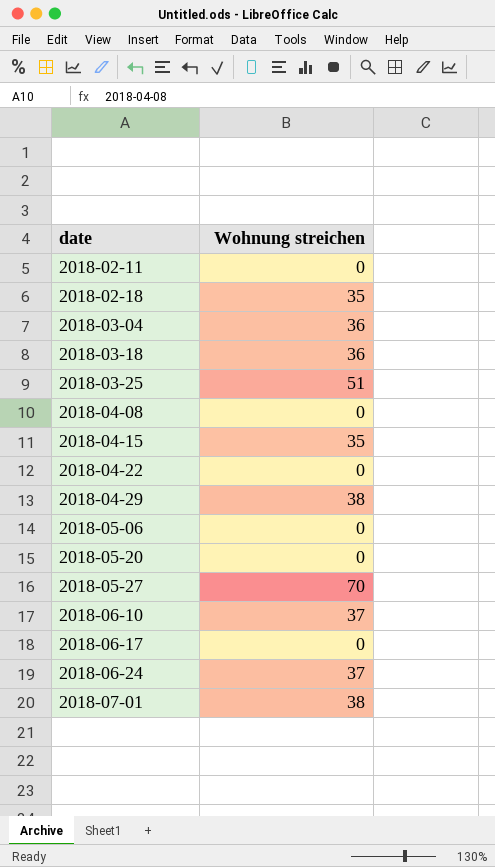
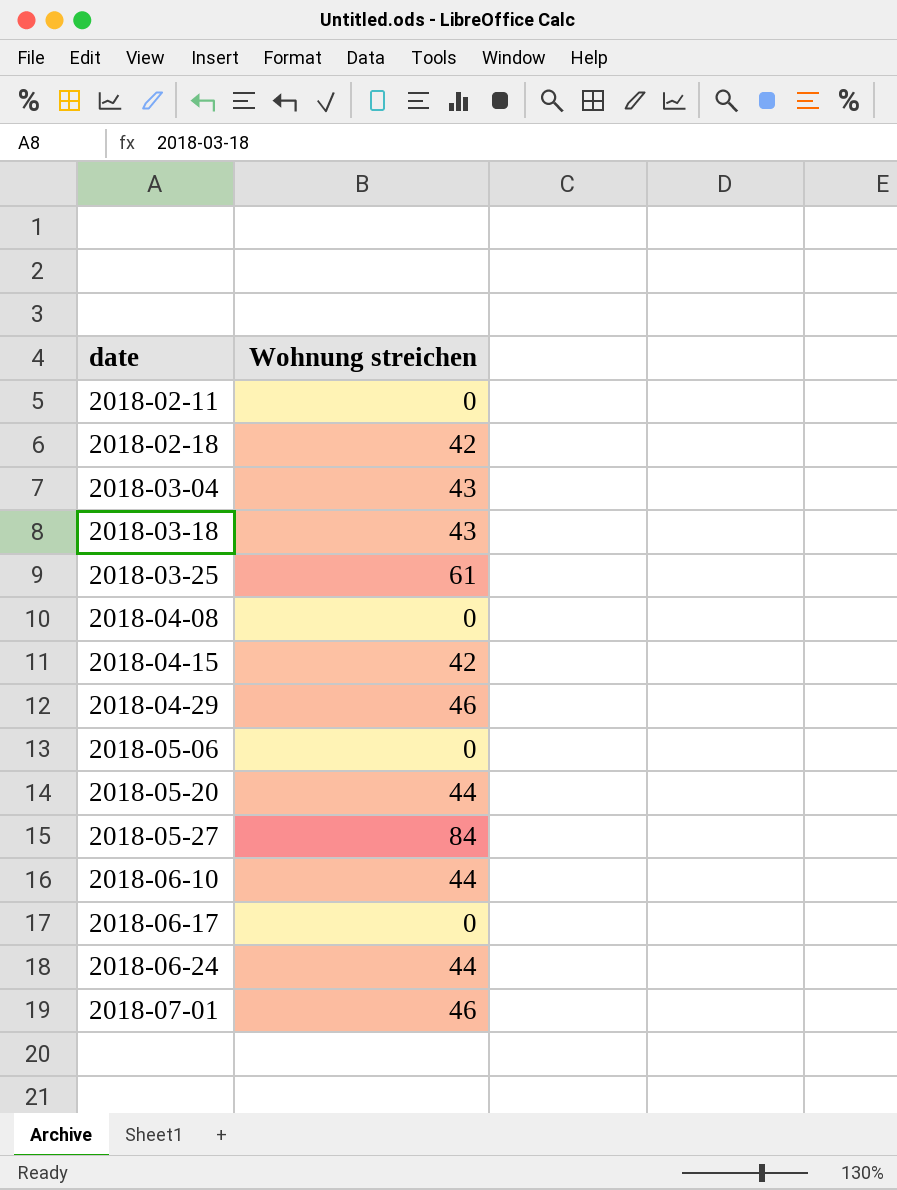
row 2018-04-22: 0 -> none
2018-02-18 | Wohnung streichen: 35 -> 42
2018-03-04 | Wohnung streichen: 36 -> 43
2018-03-18 | Wohnung streichen: 36 -> 43
2018-03-25 | Wohnung streichen: 51 -> 61
2018-04-15 | Wohnung streichen: 35 -> 42
2018-04-29 | Wohnung streichen: 38 -> 46
2018-05-20 | Wohnung streichen: 0 -> 44
2018-05-27 | Wohnung streichen: 70 -> 84
2018-06-10 | Wohnung streichen: 37 -> 44
2018-06-24 | Wohnung streichen: 37 -> 44
2018-07-01 | Wohnung streichen: 38 -> 46

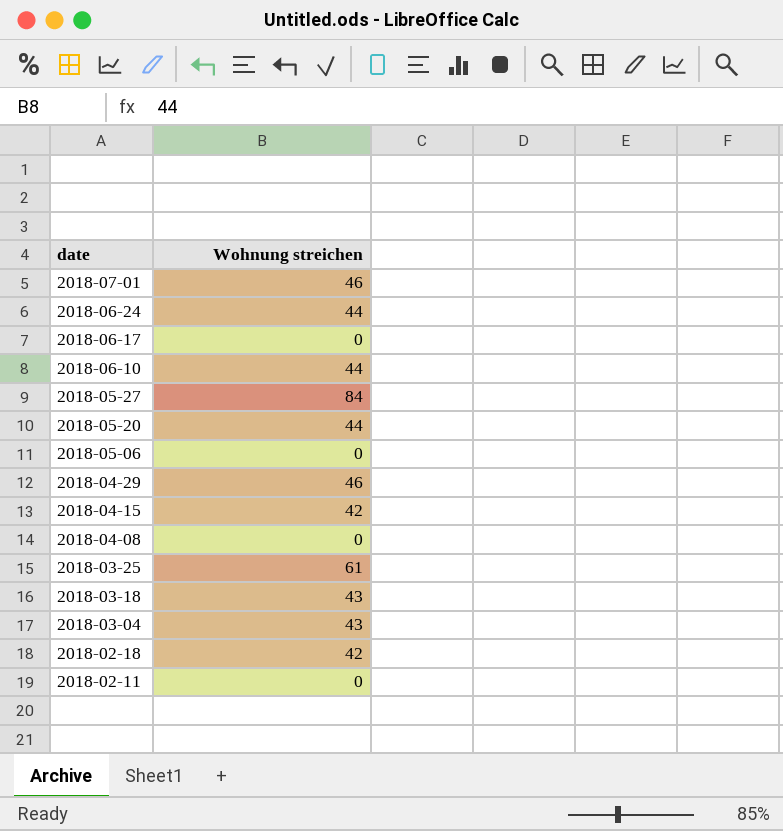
row order: date ascending -> date descending

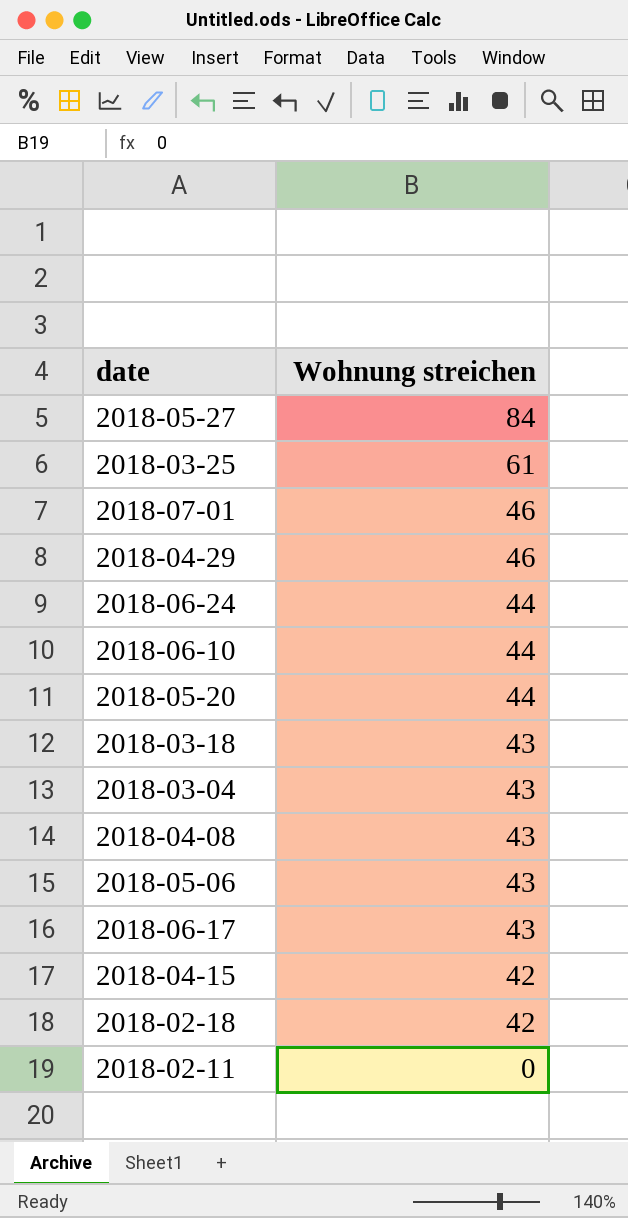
row order: date descending -> Wohnung streichen descending
2018-04-08 | Wohnung streichen: 0 -> 43
2018-05-06 | Wohnung streichen: 0 -> 43
2018-06-17 | Wohnung streichen: 0 -> 43

